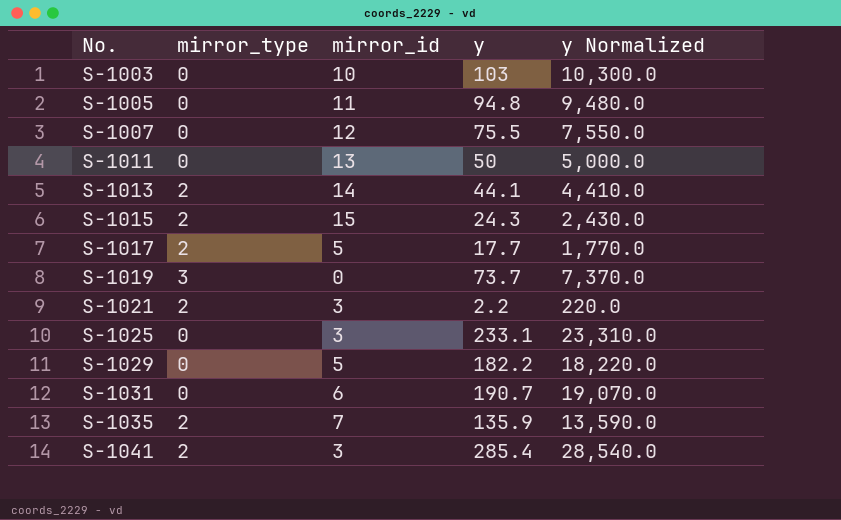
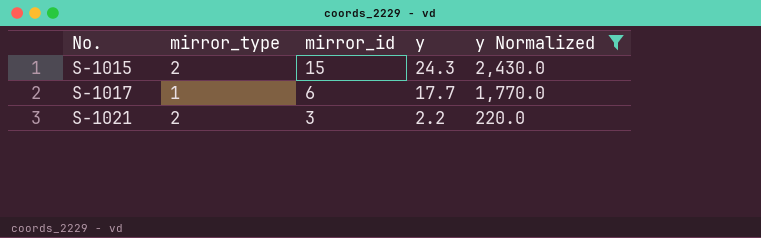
filter: none -> y Normalized <= 2,430.0
S-1017 | mirror_type: 2 -> 1
S-1017 | mirror_id: 5 -> 6

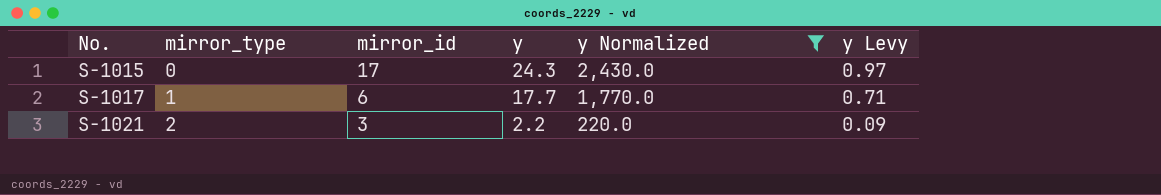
column y Levy | formula: none -> [y] * 0.04
S-1015 | mirror_type: 2 -> 0
S-1015 | mirror_id: 15 -> 17

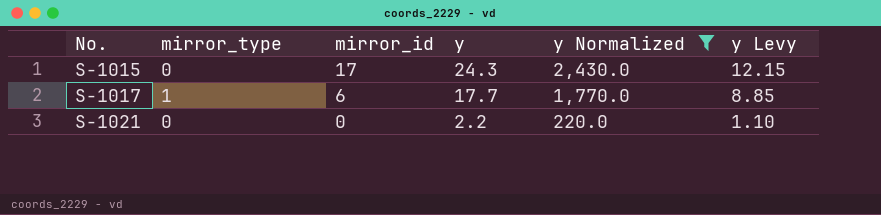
column y Levy | formula: [y] * 0.04 -> [y] * 0.5
S-1021 | mirror_type: 2 -> 0
S-1021 | mirror_id: 3 -> 0

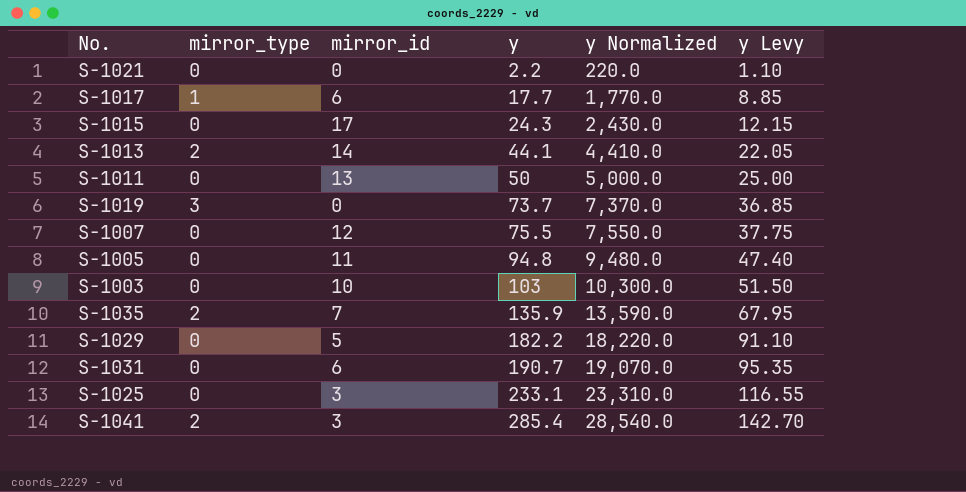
filter: y Normalized <= 2,430.0 -> none
row order: No. ascending -> y ascending

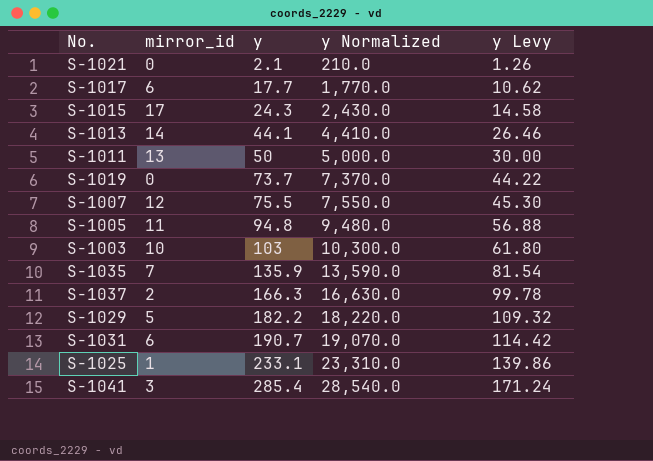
column mirror_type | position: 2 -> none
column y Levy | formula: [y] * 0.5 -> [y] * 0.6
S-1021 | y: 2.2 -> 2.1
S-1021 | y Normalized: 220.0 -> 210.0
row S-1037: none -> 2 | 166.3 | 16,630.0 | 99.78
S-1025 | mirror_id: 3 -> 1

